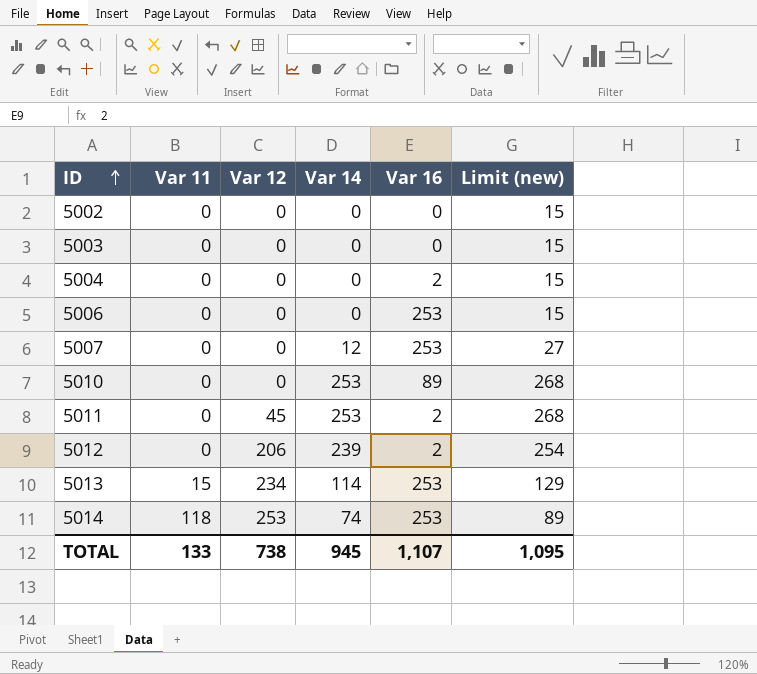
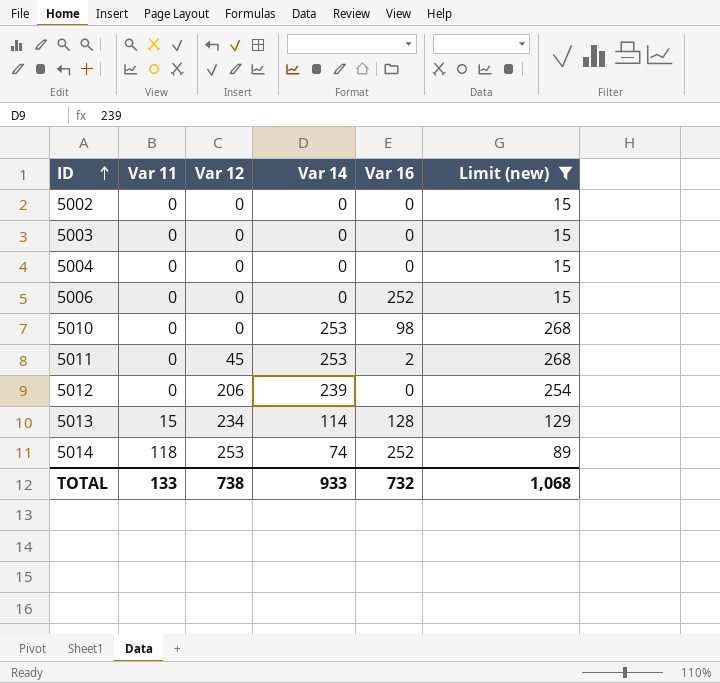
filter: none -> Limit (new) != 27
5004 | Var 16: 2 -> 0
5006 | Var 16: 253 -> 252
5010 | Var 16: 89 -> 98
5012 | Var 16: 2 -> 0
5013 | Var 16: 253 -> 128
5014 | Var 16: 253 -> 252
TOTAL | Var 14: 945 -> 933
TOTAL | Var 16: 1,107 -> 732
TOTAL | Limit (new): 1,095 -> 1,068

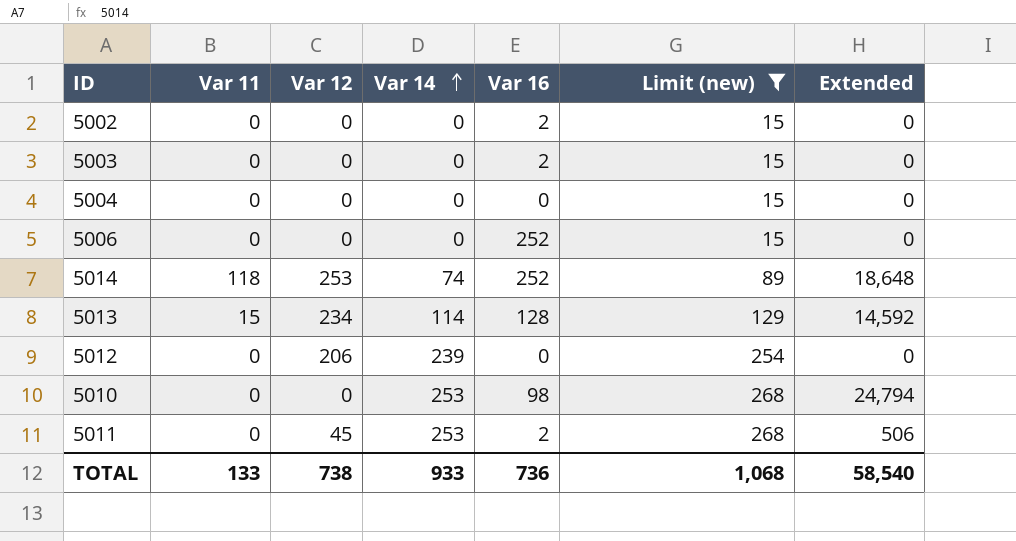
row order: ID ascending -> Var 14 ascending
column Extended | formula: none -> [Var 14] * [Var 16]
5002 | Var 16: 0 -> 2
5003 | Var 16: 0 -> 2
TOTAL | Var 16: 732 -> 736

